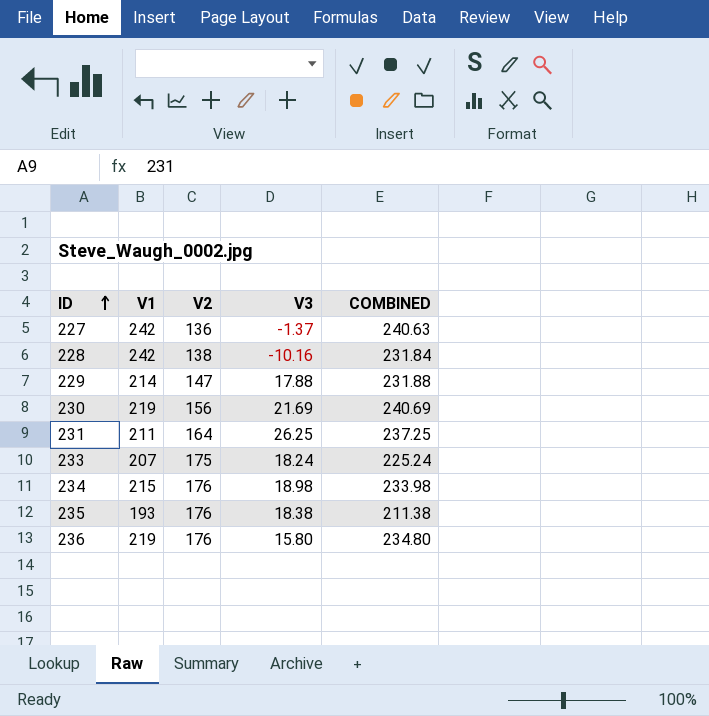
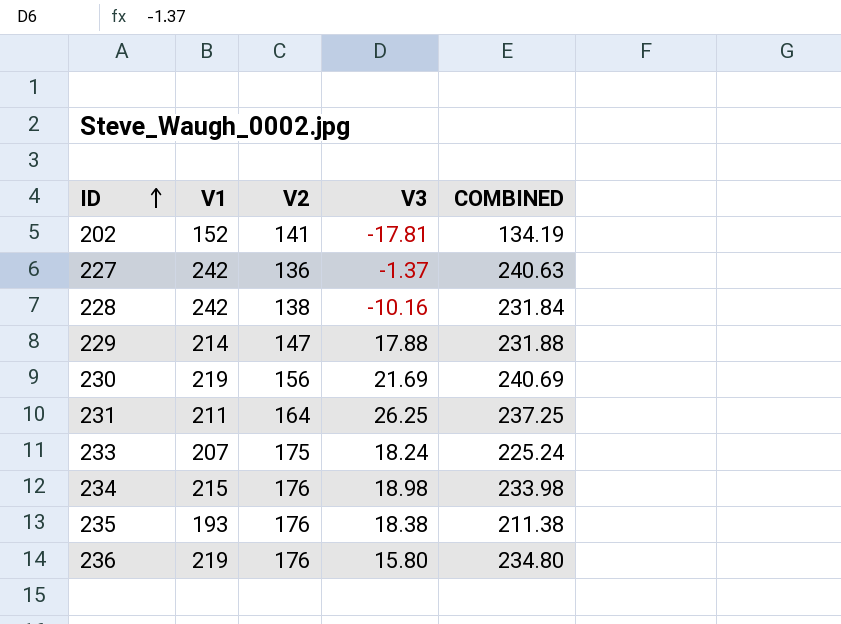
row 202: none -> 152 | 141 | -17.81 | 134.19

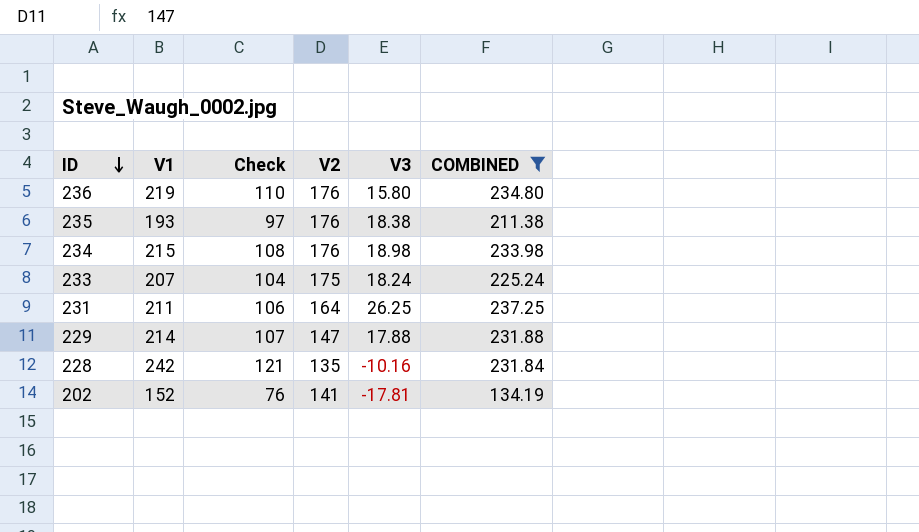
filter: none -> COMBINED <= 237.25
row order: ID ascending -> ID descending
column Check | formula: none -> [V1] * 0.5
228 | V2: 138 -> 135

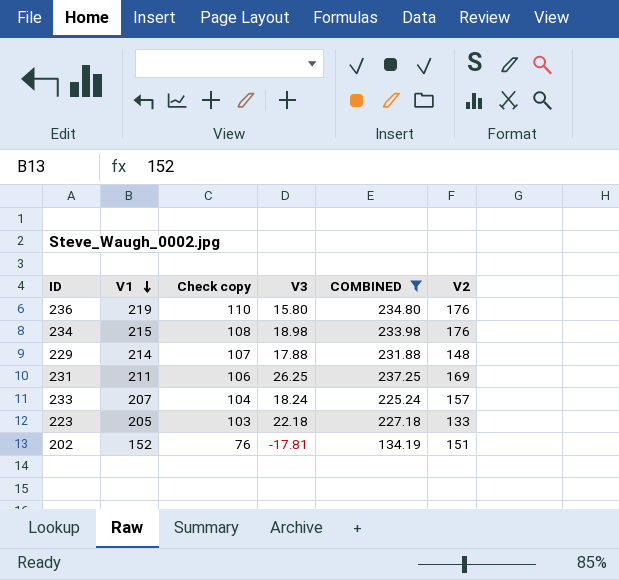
row order: ID descending -> V1 descending
column name: Check -> Check copy
column V2 | position: 4 -> 6
row 235: 193 | 97 | 176 | 18.38 | 211.38 -> none
row 228: 242 | 121 | 135 | -10.16 | 231.84 -> none
229 | V2: 147 -> 148
231 | V2: 164 -> 169
233 | V2: 175 -> 157
row 223: none -> 205 | 103 | 22.18 | 227.18 | 133
202 | V2: 141 -> 151

